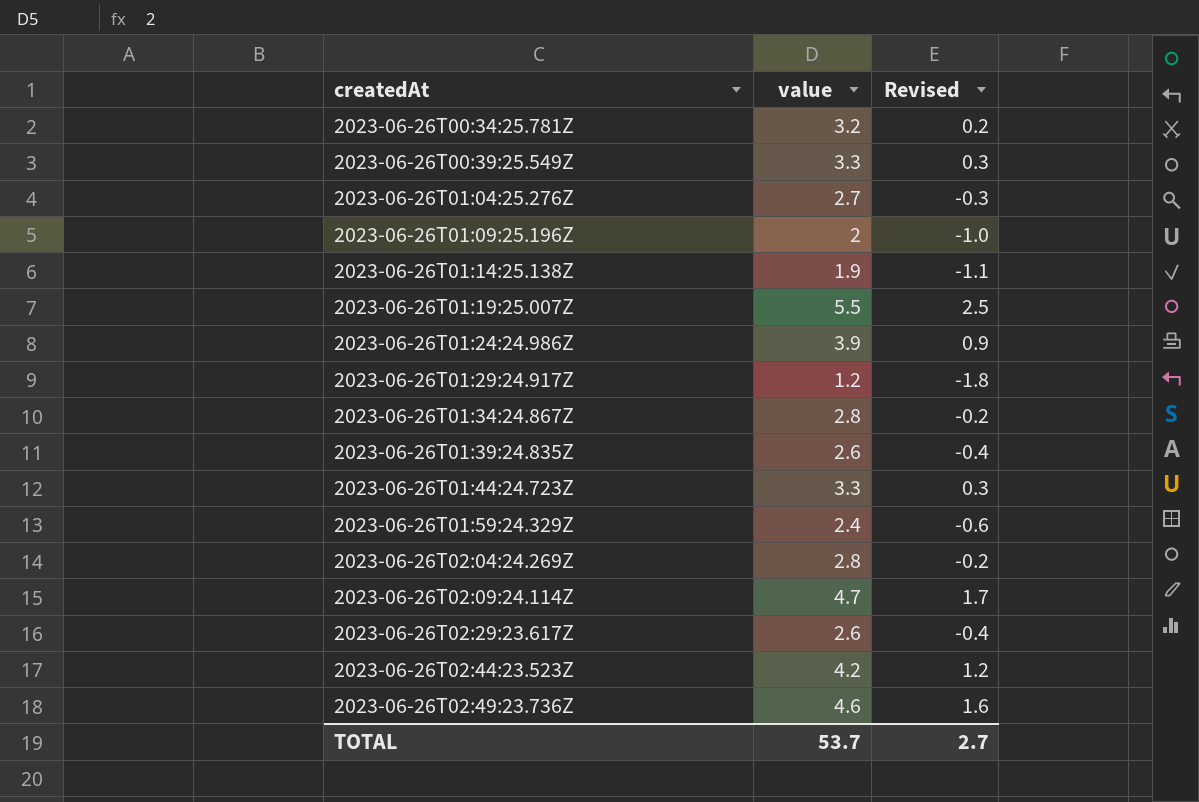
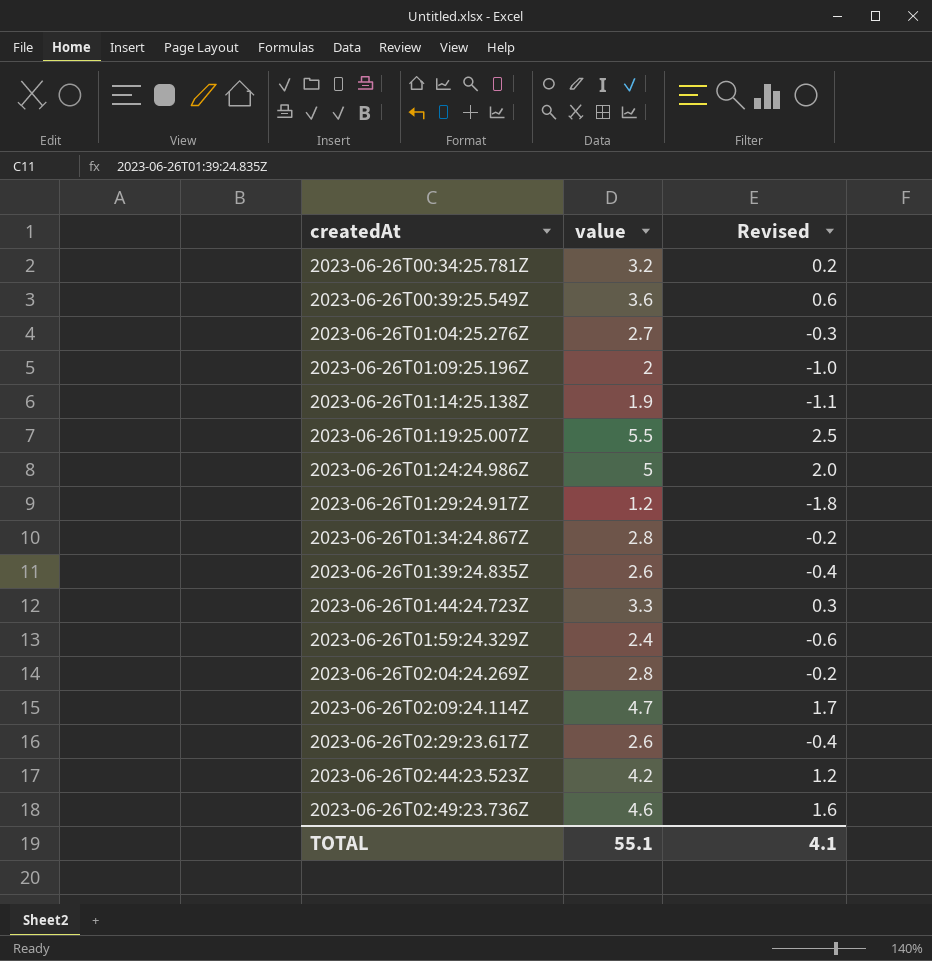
2023-06-26T00:39:25.549Z | value: 3.3 -> 3.6
2023-06-26T00:39:25.549Z | Revised: 0.3 -> 0.6
2023-06-26T01:24:24.986Z | value: 3.9 -> 5
2023-06-26T01:24:24.986Z | Revised: 0.9 -> 2.0
TOTAL | value: 53.7 -> 55.1
TOTAL | Revised: 2.7 -> 4.1

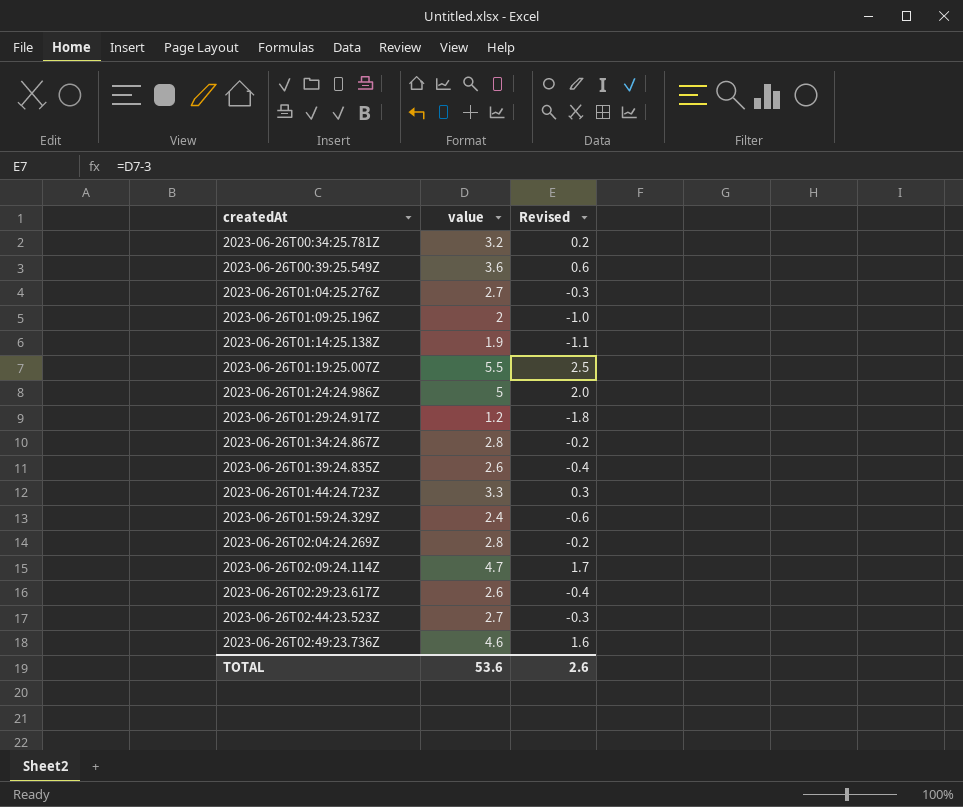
2023-06-26T02:44:23.523Z | value: 4.2 -> 2.7
2023-06-26T02:44:23.523Z | Revised: 1.2 -> -0.3
TOTAL | value: 55.1 -> 53.6
TOTAL | Revised: 4.1 -> 2.6

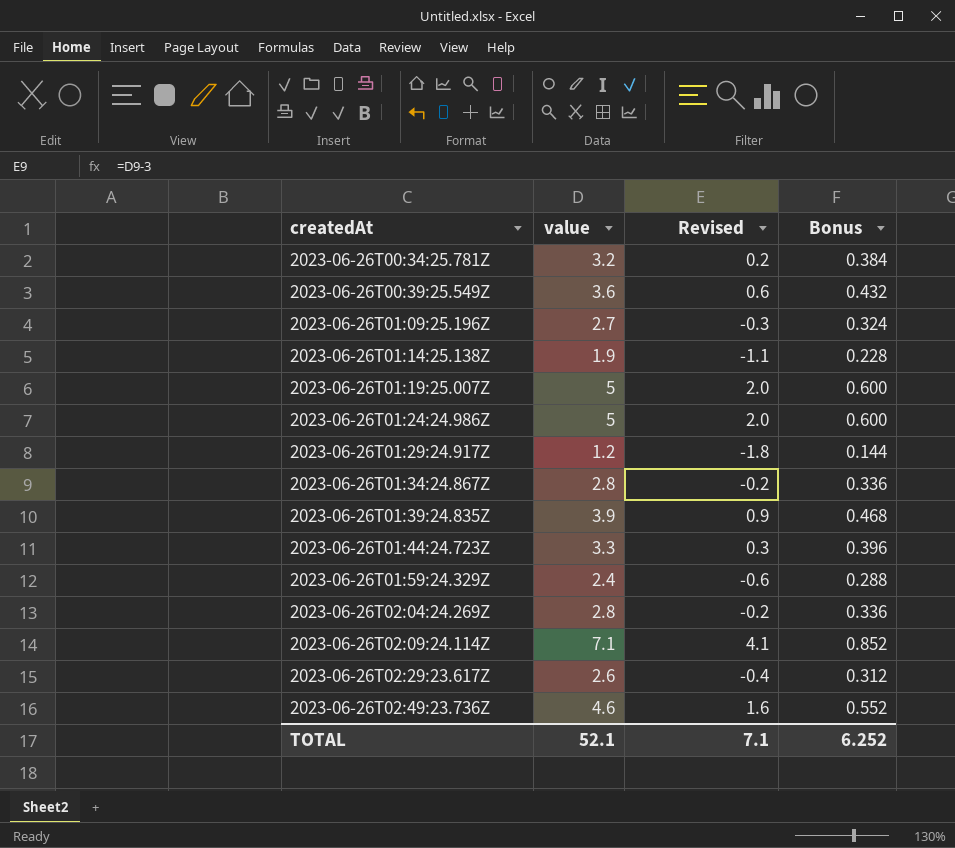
column Bonus | formula: none -> [value] * 0.12
row 2023-06-26T01:04:25.276Z: 2.7 | -0.3 -> none
row 2023-06-26T02:44:23.523Z: 2.7 | -0.3 -> none
2023-06-26T01:09:25.196Z | value: 2 -> 2.7
2023-06-26T01:09:25.196Z | Revised: -1.0 -> -0.3
2023-06-26T01:19:25.007Z | value: 5.5 -> 5
2023-06-26T01:19:25.007Z | Revised: 2.5 -> 2.0
2023-06-26T01:39:24.835Z | value: 2.6 -> 3.9
2023-06-26T01:39:24.835Z | Revised: -0.4 -> 0.9
2023-06-26T02:09:24.114Z | value: 4.7 -> 7.1
2023-06-26T02:09:24.114Z | Revised: 1.7 -> 4.1
TOTAL | value: 53.6 -> 52.1
TOTAL | Revised: 2.6 -> 7.1

